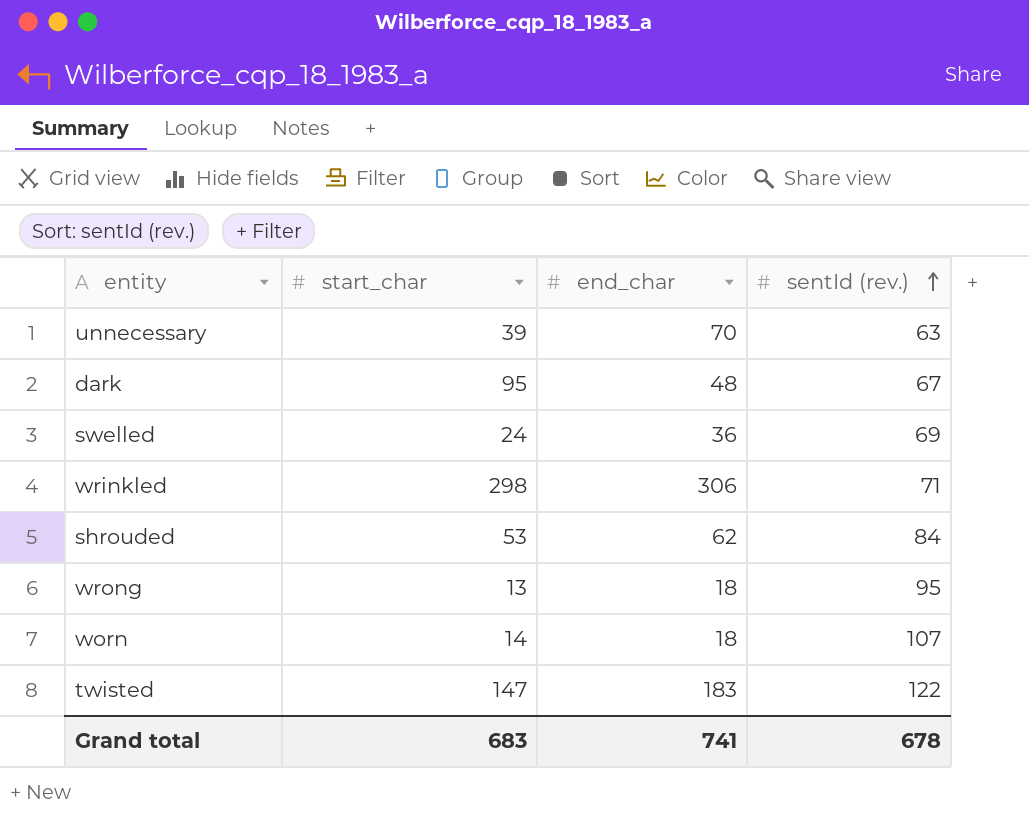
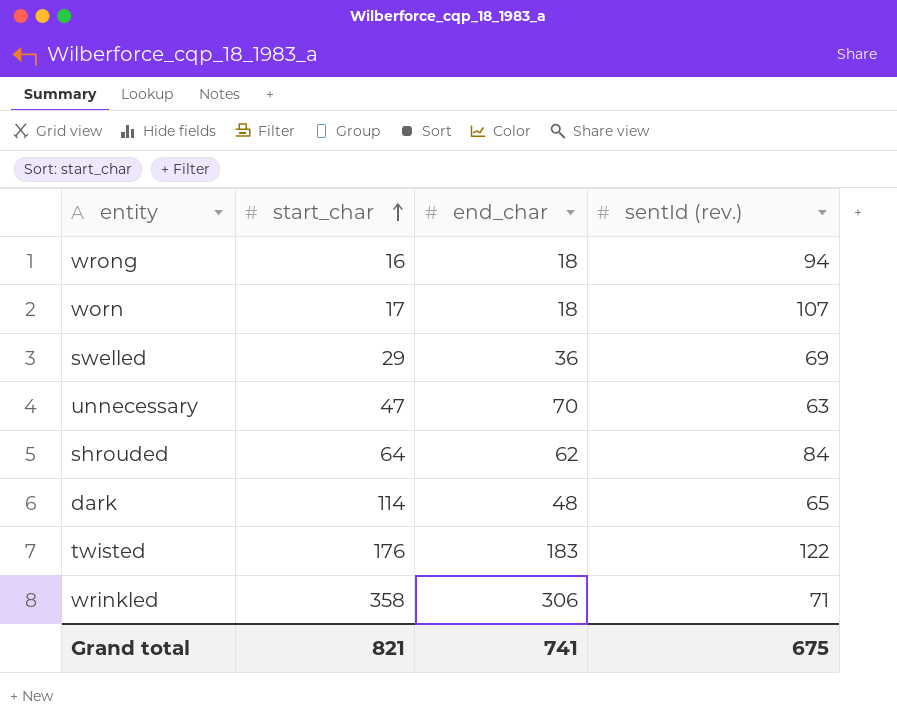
row order: sentId (rev.) ascending -> start_char ascending
wrong | start_char: 13 -> 16
wrong | sentId (rev.): 95 -> 94
worn | start_char: 14 -> 17
swelled | start_char: 24 -> 29
unnecessary | start_char: 39 -> 47
shrouded | start_char: 53 -> 64
dark | start_char: 95 -> 114
dark | sentId (rev.): 67 -> 65
twisted | start_char: 147 -> 176
wrinkled | start_char: 298 -> 358
Grand total | start_char: 683 -> 821
Grand total | sentId (rev.): 678 -> 675

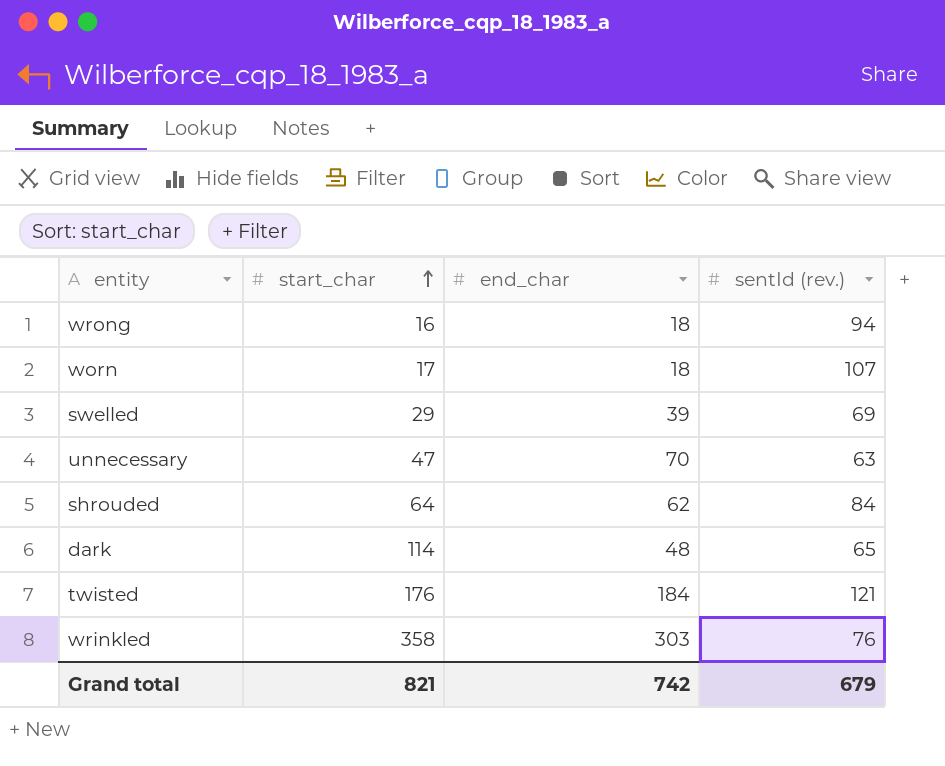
swelled | end_char: 36 -> 39
twisted | end_char: 183 -> 184
twisted | sentId (rev.): 122 -> 121
wrinkled | end_char: 306 -> 303
wrinkled | sentId (rev.): 71 -> 76
Grand total | end_char: 741 -> 742
Grand total | sentId (rev.): 675 -> 679

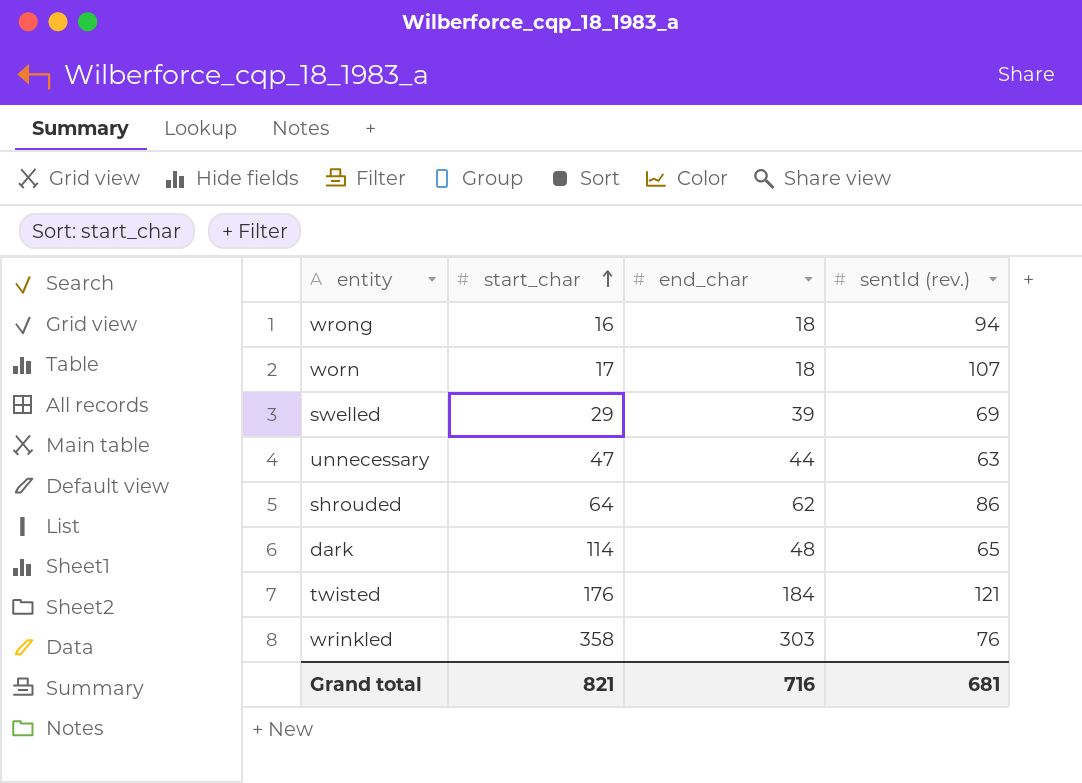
unnecessary | end_char: 70 -> 44
shrouded | sentId (rev.): 84 -> 86
Grand total | end_char: 742 -> 716
Grand total | sentId (rev.): 679 -> 681

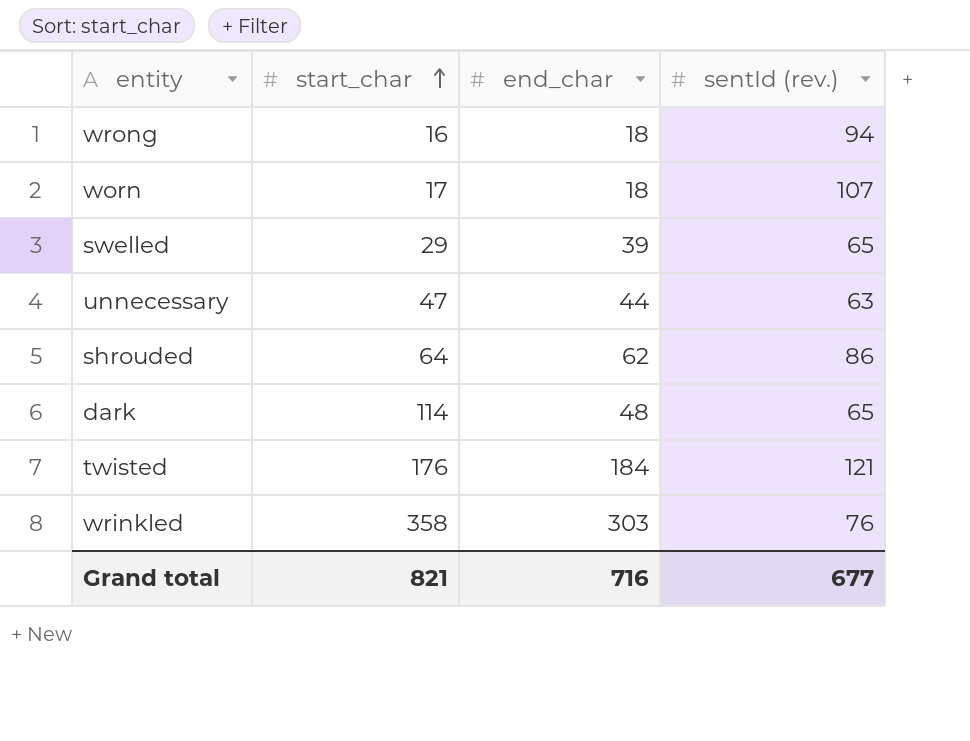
swelled | sentId (rev.): 69 -> 65
Grand total | sentId (rev.): 681 -> 677

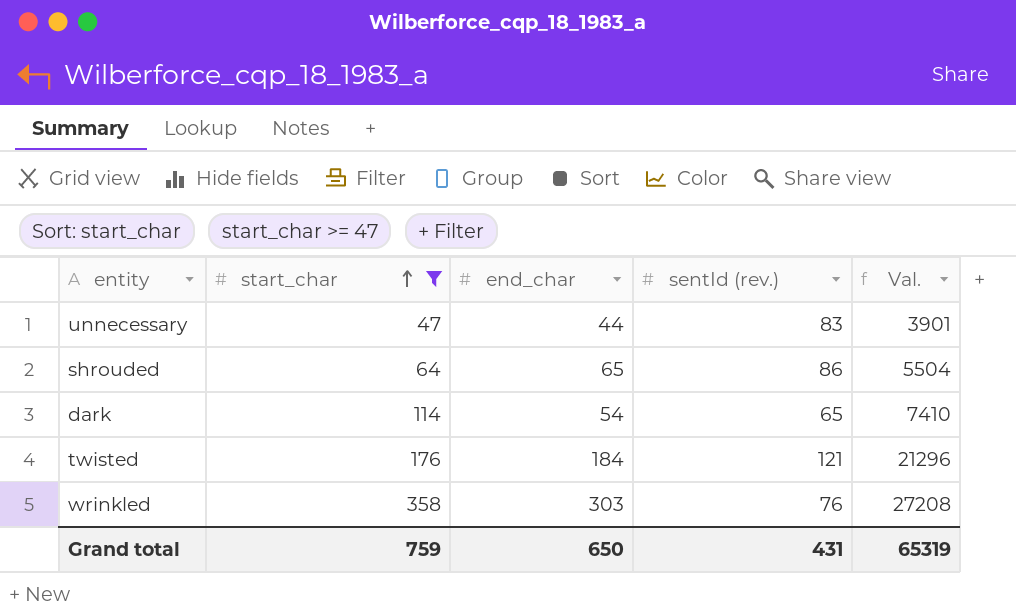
filter: none -> start_char >= 47
column Val. | formula: none -> [start_char] * [sentId (rev.)]
unnecessary | sentId (rev.): 63 -> 83
shrouded | end_char: 62 -> 65
dark | end_char: 48 -> 54
Grand total | start_char: 821 -> 759
Grand total | end_char: 716 -> 650
Grand total | sentId (rev.): 677 -> 431

